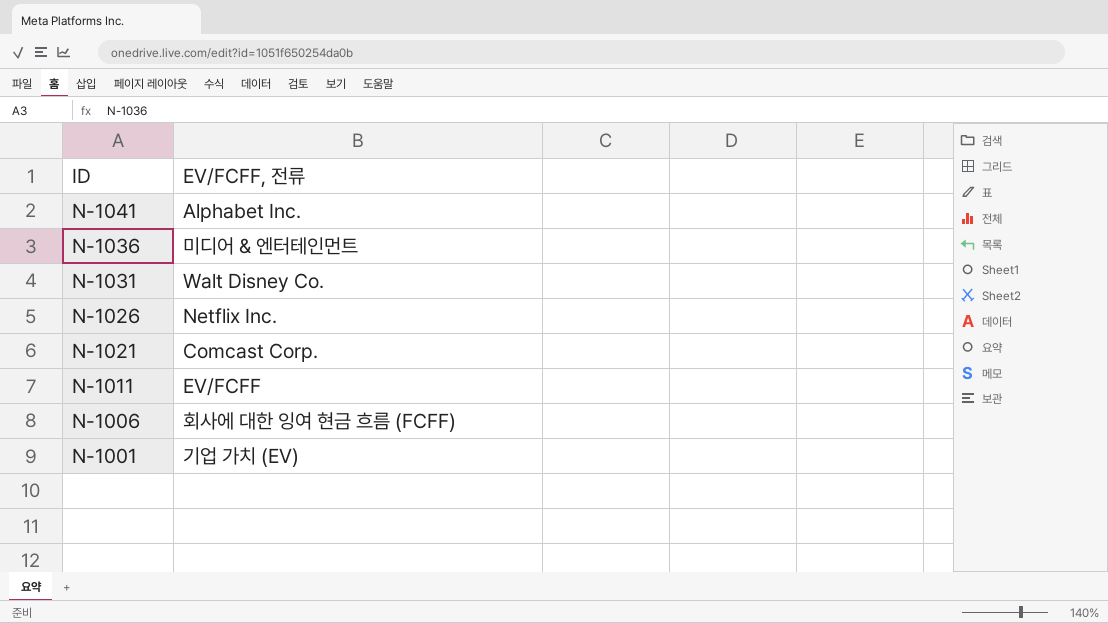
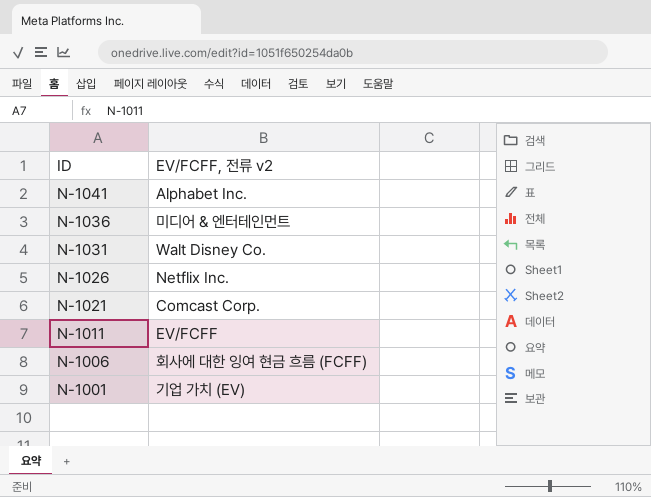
column name: EV/FCFF, 전류 -> EV/FCFF, 전류 v2

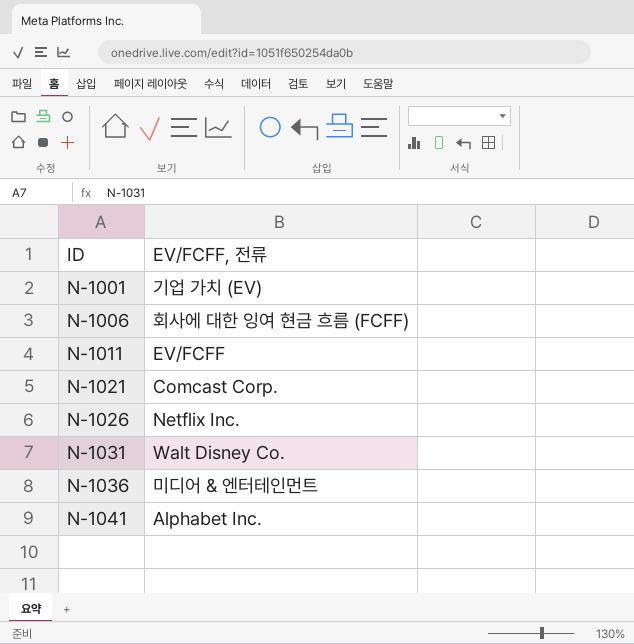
row order: ID descending -> ID ascending
column name: EV/FCFF, 전류 v2 -> EV/FCFF, 전류

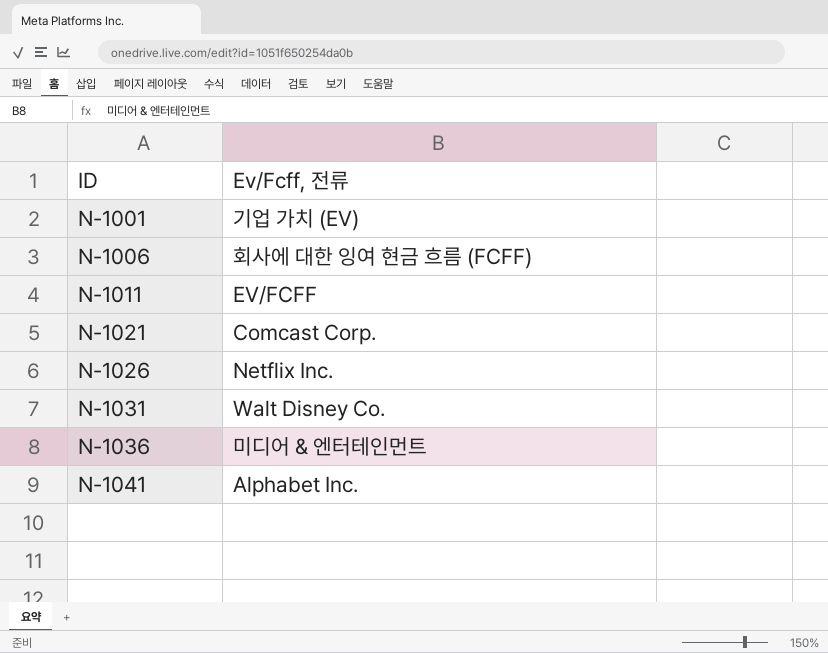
column name: EV/FCFF, 전류 -> Ev/Fcff, 전류

